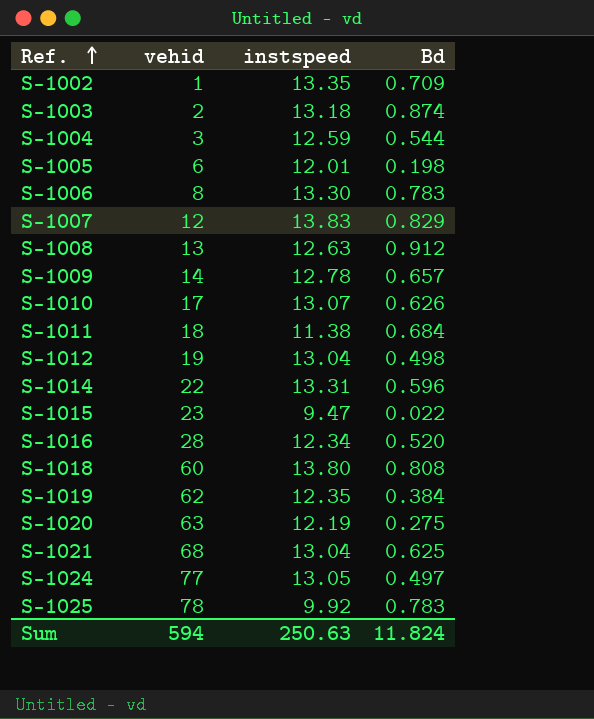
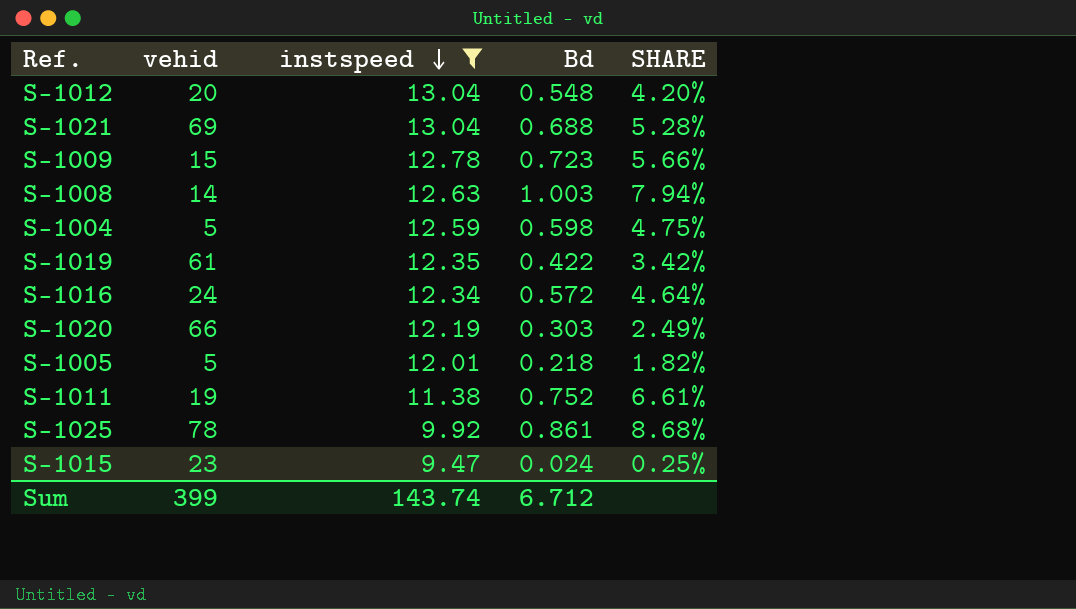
filter: none -> instspeed <= 13.04
row order: Ref. ascending -> instspeed descending
column SHARE | formula: none -> [Bd] / [instspeed]
S-1012 | vehid: 19 -> 20
S-1012 | Bd: 0.498 -> 0.548
S-1021 | vehid: 68 -> 69
S-1021 | Bd: 0.625 -> 0.688
S-1009 | vehid: 14 -> 15
S-1009 | Bd: 0.657 -> 0.723
S-1008 | vehid: 13 -> 14
S-1008 | Bd: 0.912 -> 1.003
S-1004 | vehid: 3 -> 5
S-1004 | Bd: 0.544 -> 0.598
S-1019 | vehid: 62 -> 61
S-1019 | Bd: 0.384 -> 0.422
S-1016 | vehid: 28 -> 24
S-1016 | Bd: 0.520 -> 0.572
S-1020 | vehid: 63 -> 66
S-1020 | Bd: 0.275 -> 0.303
S-1005 | vehid: 6 -> 5
S-1005 | Bd: 0.198 -> 0.218
S-1011 | vehid: 18 -> 19
S-1011 | Bd: 0.684 -> 0.752
S-1025 | Bd: 0.783 -> 0.861
S-1015 | Bd: 0.022 -> 0.024
Sum | vehid: 594 -> 399
Sum | instspeed: 250.63 -> 143.74
Sum | Bd: 11.824 -> 6.712

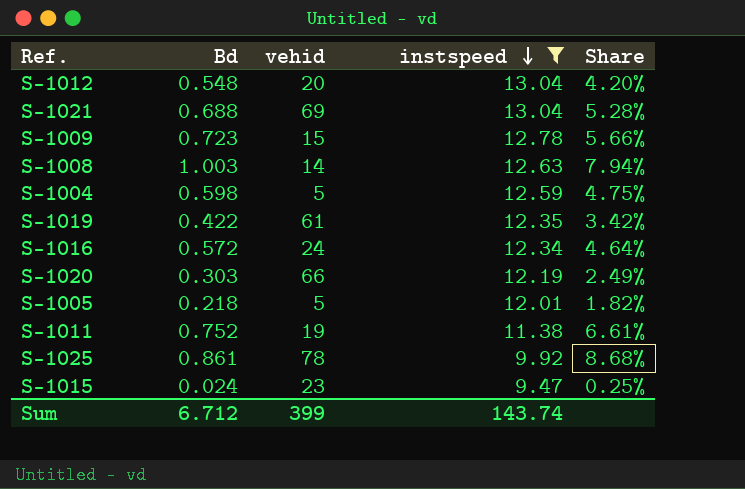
column Bd | position: 4 -> 2
column name: SHARE -> Share

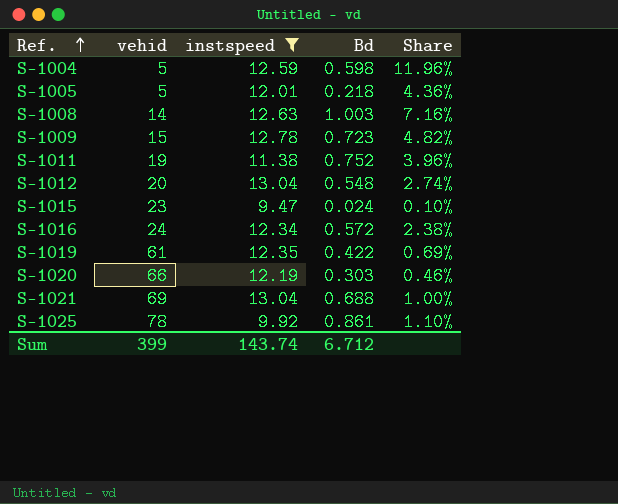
row order: instspeed descending -> Ref. ascending
column Bd | position: 2 -> 4
column Share | formula: [Bd] / [instspeed] -> [Bd] / [vehid]

